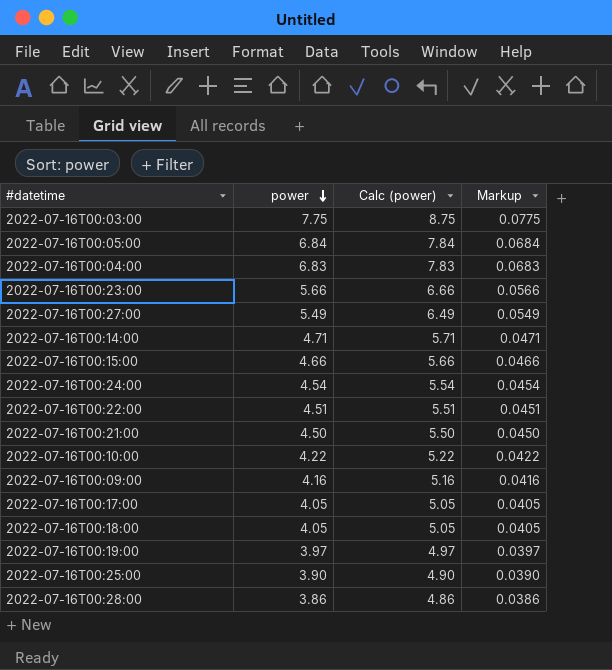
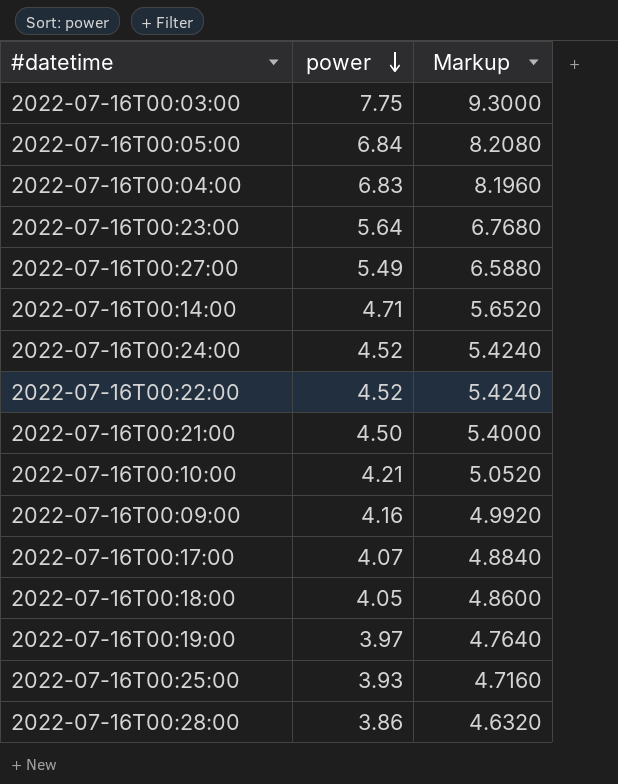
column Calc (power) | formula: [power] + 1 -> none
column Markup | formula: [power] * 0.01 -> [power] * 1.2
row 2022-07-16T00:15:00: 4.66 | 5.66 | 0.0466 -> none
2022-07-16T00:23:00 | power: 5.66 -> 5.64
2022-07-16T00:24:00 | power: 4.54 -> 4.52
2022-07-16T00:22:00 | power: 4.51 -> 4.52
2022-07-16T00:10:00 | power: 4.22 -> 4.21
2022-07-16T00:17:00 | power: 4.05 -> 4.07
2022-07-16T00:25:00 | power: 3.90 -> 3.93

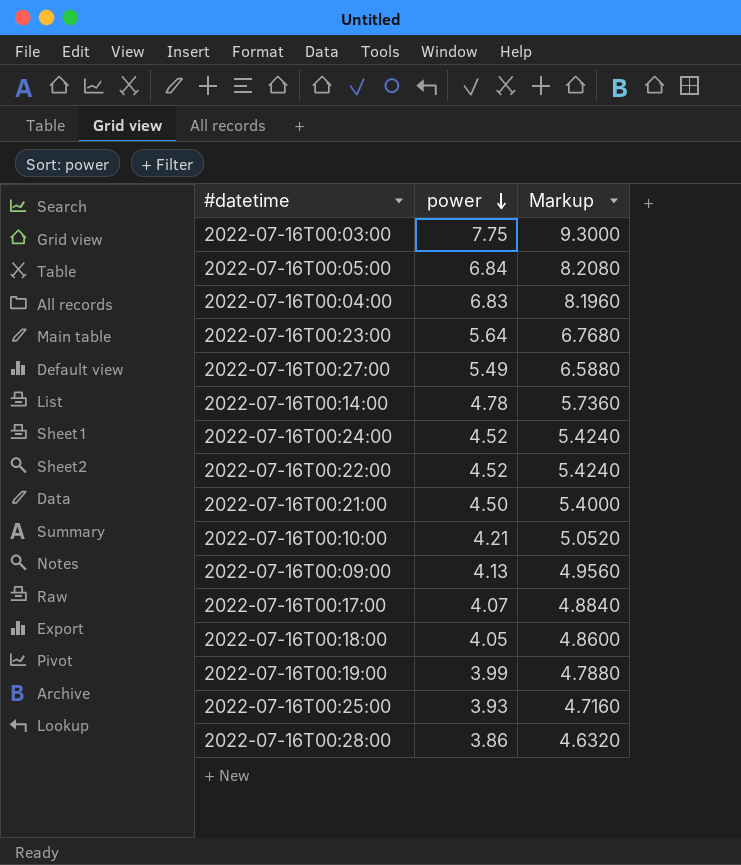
2022-07-16T00:14:00 | power: 4.71 -> 4.78
2022-07-16T00:14:00 | Markup: 5.6520 -> 5.7360
2022-07-16T00:09:00 | power: 4.16 -> 4.13
2022-07-16T00:09:00 | Markup: 4.9920 -> 4.9560
2022-07-16T00:19:00 | power: 3.97 -> 3.99
2022-07-16T00:19:00 | Markup: 4.7640 -> 4.7880

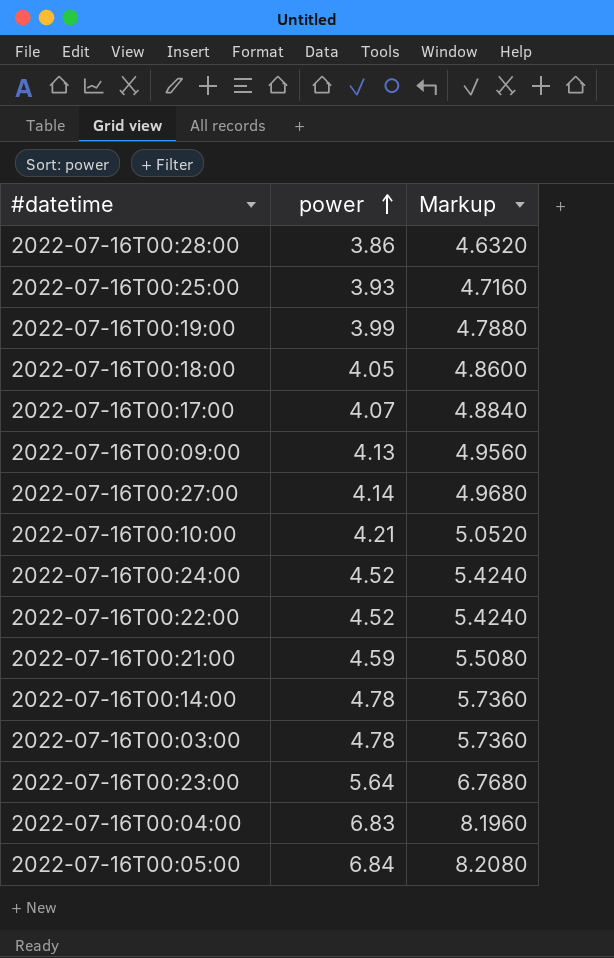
row order: power descending -> power ascending
2022-07-16T00:27:00 | power: 5.49 -> 4.14
2022-07-16T00:27:00 | Markup: 6.5880 -> 4.9680
2022-07-16T00:21:00 | power: 4.50 -> 4.59
2022-07-16T00:21:00 | Markup: 5.4000 -> 5.5080
2022-07-16T00:03:00 | power: 7.75 -> 4.78
2022-07-16T00:03:00 | Markup: 9.3000 -> 5.7360

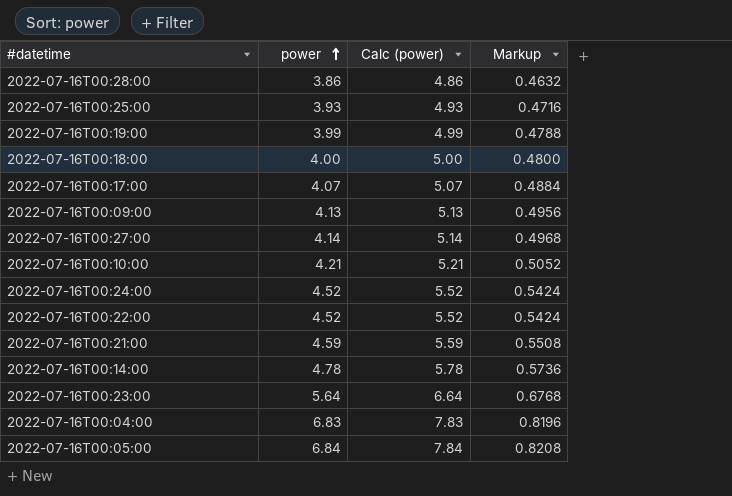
column Calc (power) | formula: none -> [power] + 1
column Markup | formula: [power] * 1.2 -> [power] * 0.12
row 2022-07-16T00:03:00: 4.78 | 5.7360 -> none
2022-07-16T00:18:00 | power: 4.05 -> 4.00

